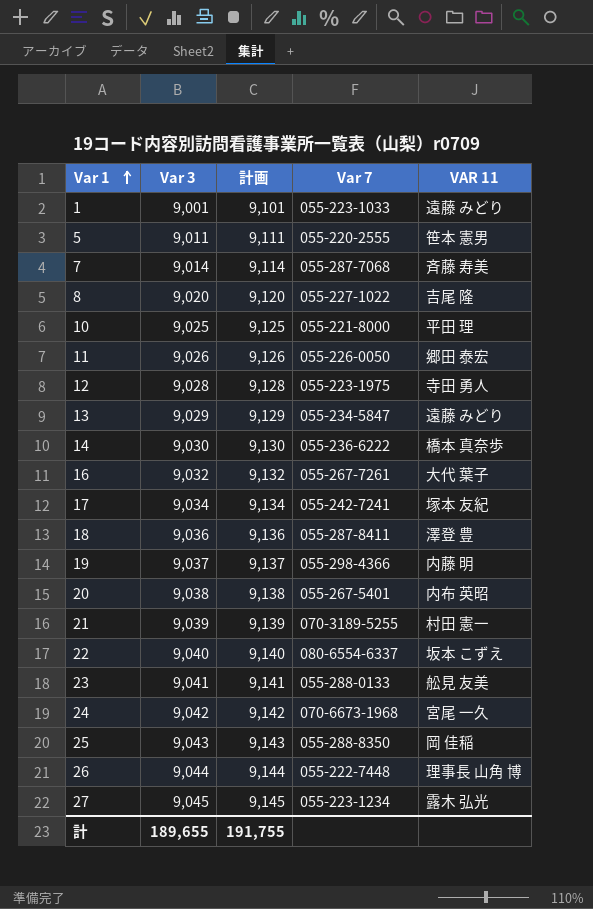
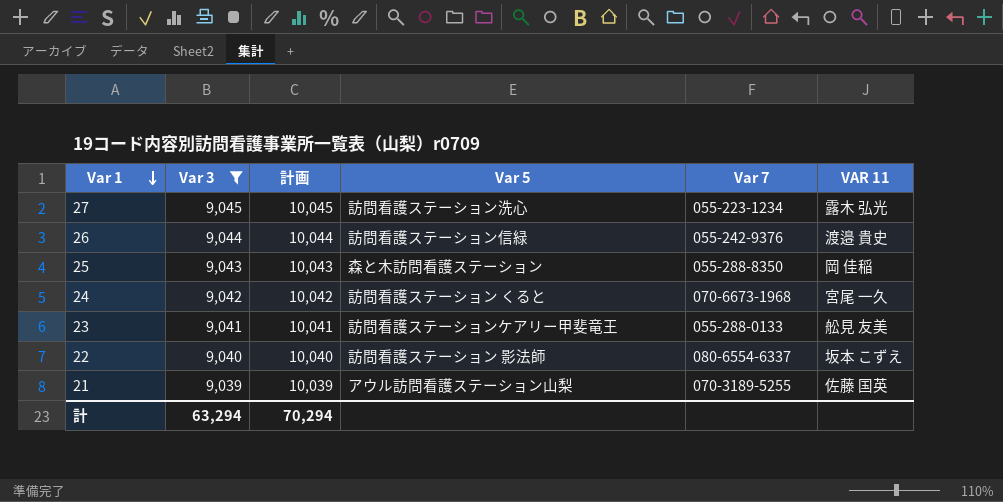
filter: none -> Var 3 >= 9,039
row order: Var 1 ascending -> Var 1 descending
column 計画 | formula: [Var 3] + 100 -> [Var 3] + 1000
column Var 5 | position: none -> 4
26 | Var 7: 055-222-7448 -> 055-242-9376
26 | VAR 11: 理事長 山角 博 -> 渡邉 貴史
21 | VAR 11: 村田 憲一 -> 佐藤 国英
計 | Var 3: 189,655 -> 63,294
計 | 計画: 191,755 -> 70,294

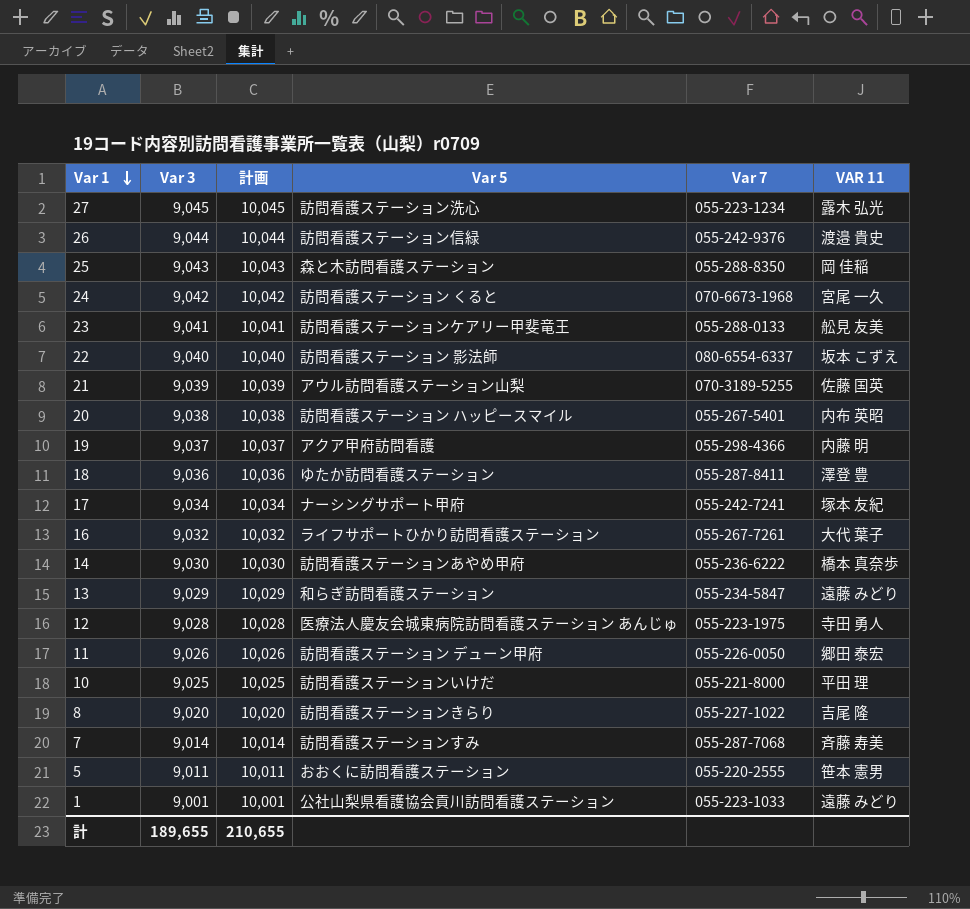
filter: Var 3 >= 9,039 -> none
計 | Var 3: 63,294 -> 189,655
計 | 計画: 70,294 -> 210,655

